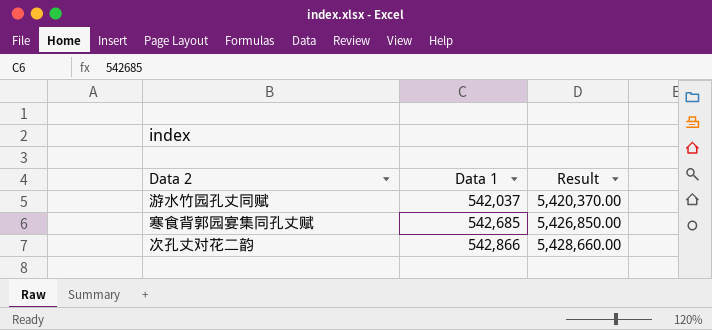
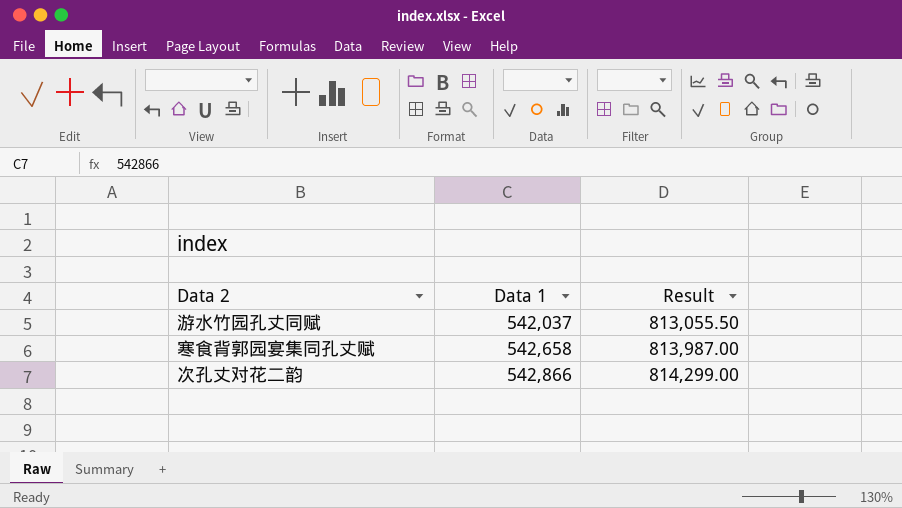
column Result | formula: [Data 1] * 10 -> [Data 1] * 1.5
寒食背郭园宴集同孔丈赋 | Data 1: 542,685 -> 542,658

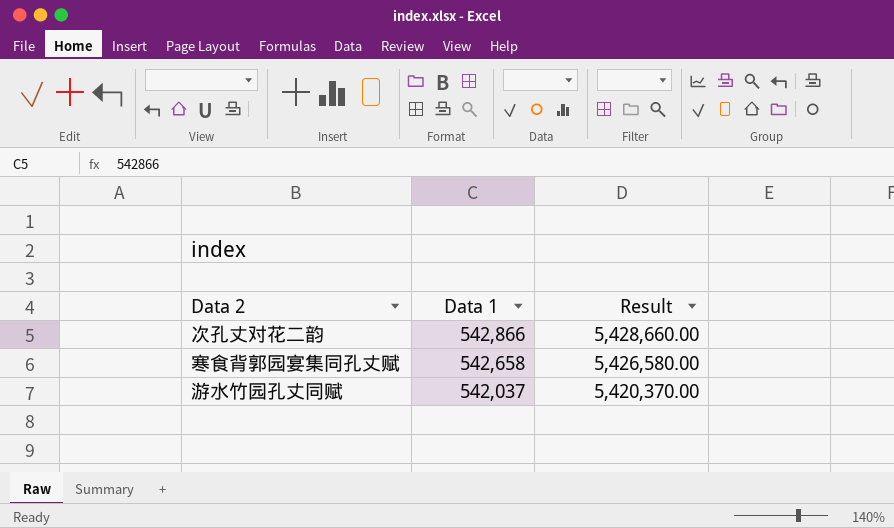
row order: Data 1 ascending -> Data 1 descending
column Result | formula: [Data 1] * 1.5 -> [Data 1] * 10

